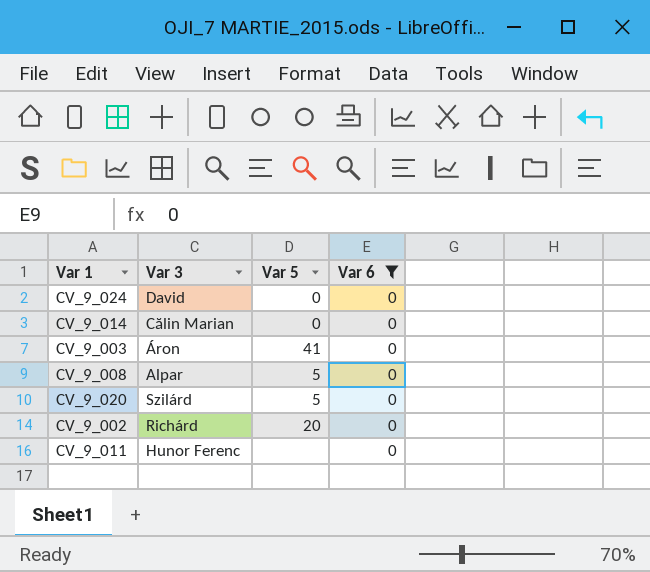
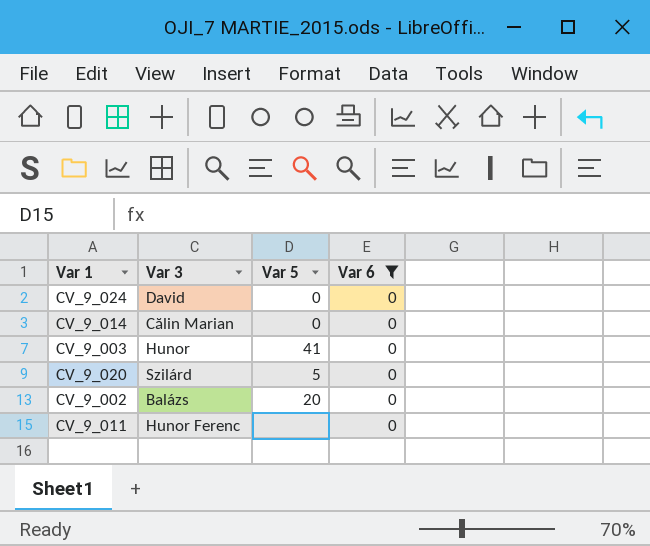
row CV_9_008: Alpar | 5 | 0 -> none
CV_9_003 | Var 3: Áron -> Hunor
CV_9_002 | Var 3: Richárd -> Balázs

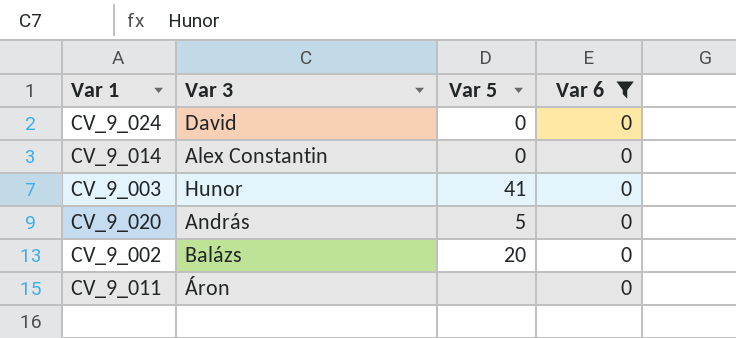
CV_9_014 | Var 3: Călin Marian -> Alex Constantin
CV_9_020 | Var 3: Szilárd -> András
CV_9_011 | Var 3: Hunor Ferenc -> Áron

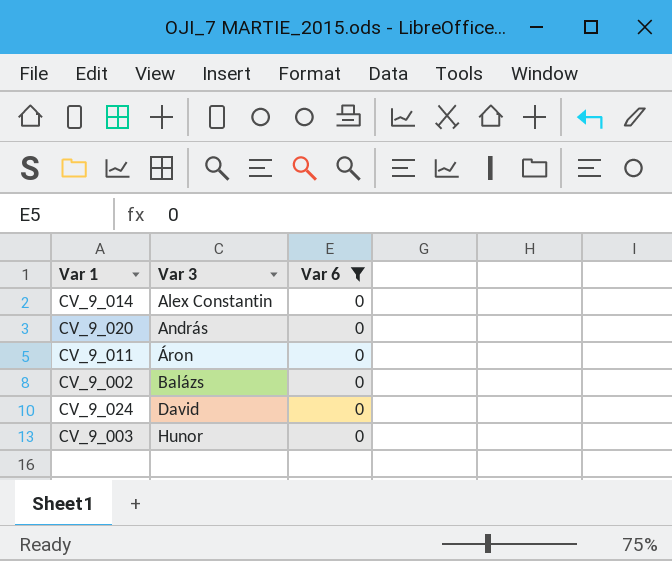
row order: none -> Var 3 ascending
column Var 5 | position: 3 -> none

